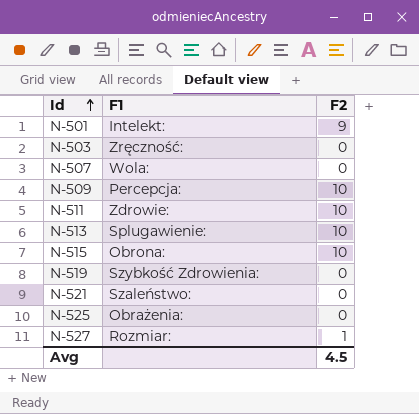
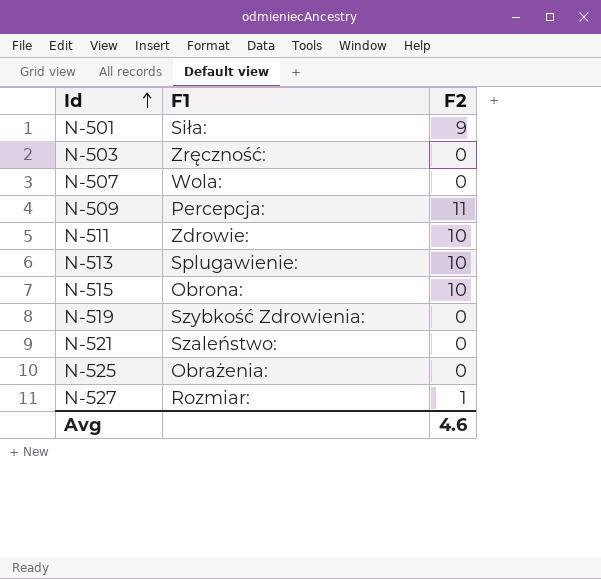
N-501 | F1: Intelekt: -> Siła:
N-509 | F2: 10 -> 11
Avg | F2: 4.5 -> 4.6

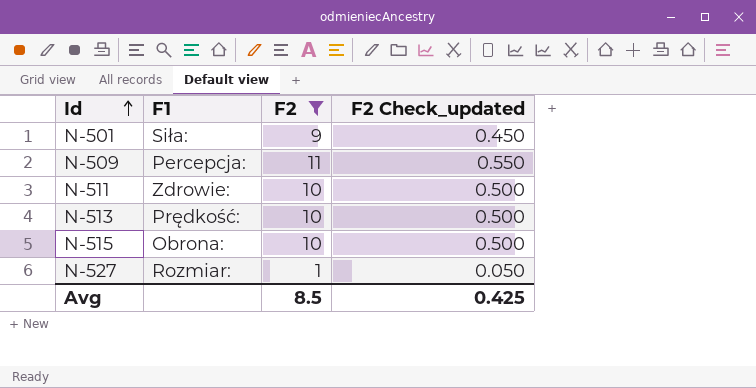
filter: none -> F2 != 0
column F2 Check_updated | formula: none -> [F2] * 0.05
N-513 | F1: Splugawienie: -> Prędkość:
Avg | F2: 4.6 -> 8.5

